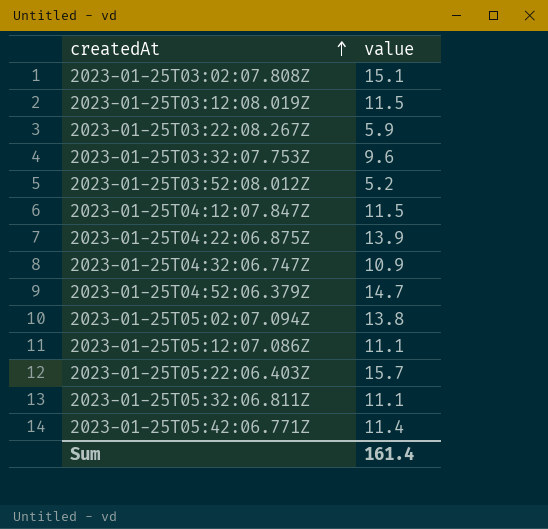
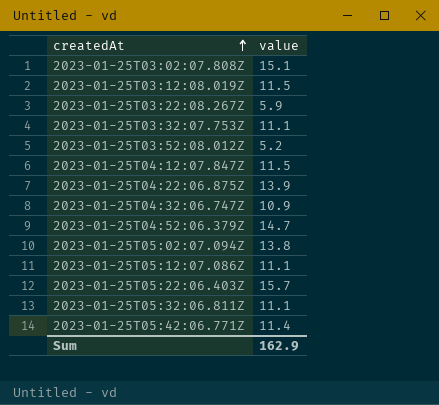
2023-01-25T03:32:07.753Z | value: 9.6 -> 11.1
Sum | value: 161.4 -> 162.9

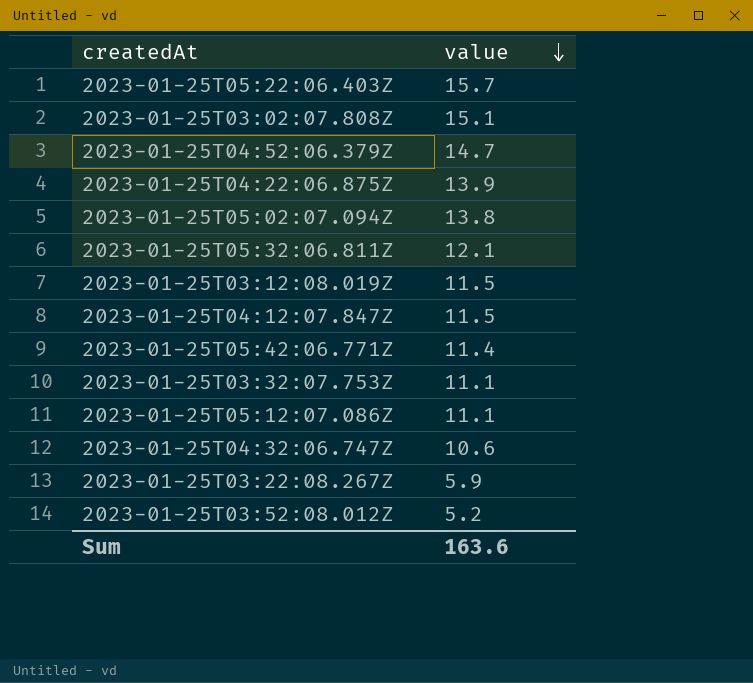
row order: createdAt ascending -> value descending
2023-01-25T05:32:06.811Z | value: 11.1 -> 12.1
2023-01-25T04:32:06.747Z | value: 10.9 -> 10.6
Sum | value: 162.9 -> 163.6

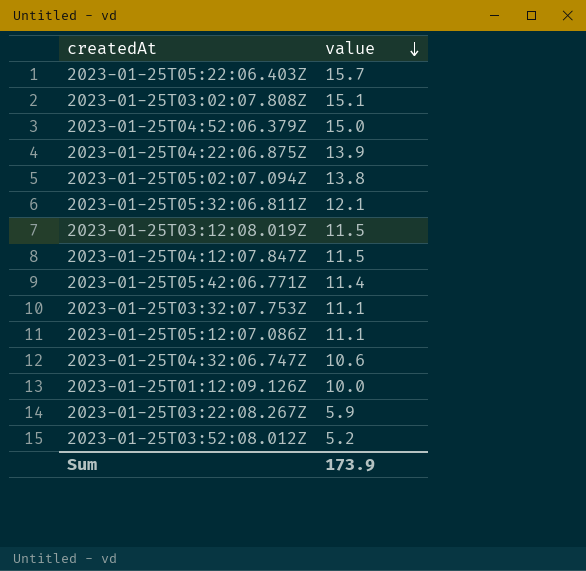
2023-01-25T04:52:06.379Z | value: 14.7 -> 15.0
row 2023-01-25T01:12:09.126Z: none -> 10.0
Sum | value: 163.6 -> 173.9

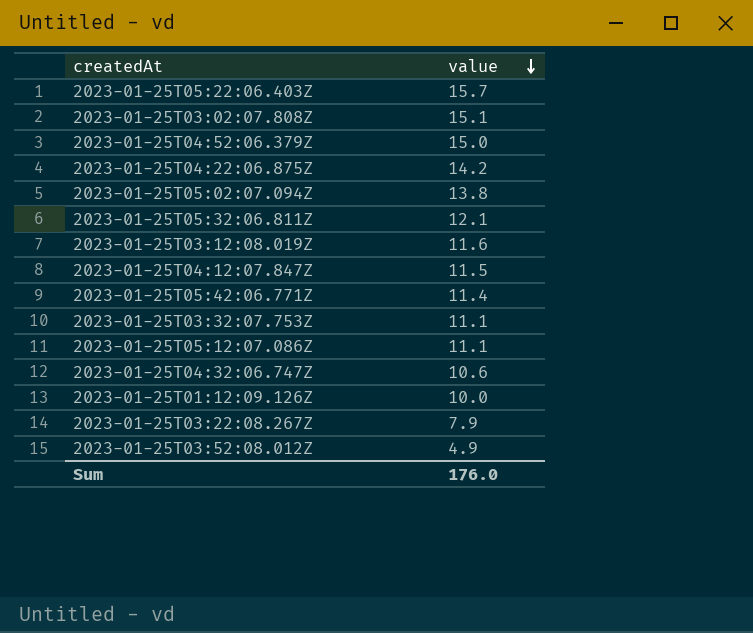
2023-01-25T04:22:06.875Z | value: 13.9 -> 14.2
2023-01-25T03:12:08.019Z | value: 11.5 -> 11.6
2023-01-25T03:22:08.267Z | value: 5.9 -> 7.9
2023-01-25T03:52:08.012Z | value: 5.2 -> 4.9
Sum | value: 173.9 -> 176.0

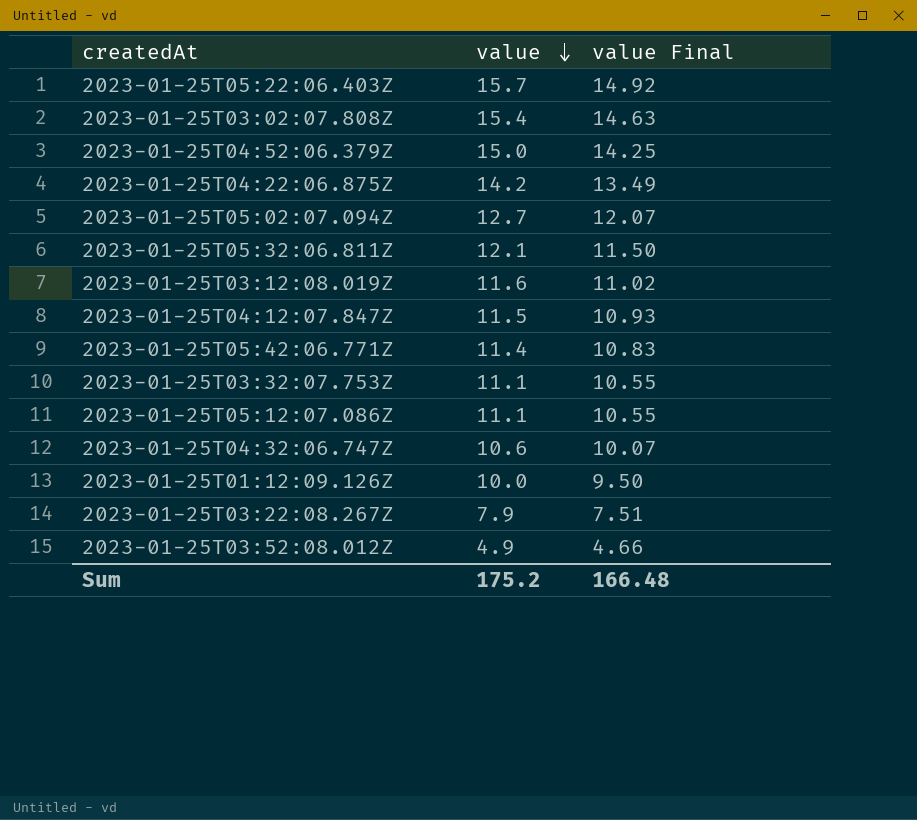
column value Final | formula: none -> [value] * 0.95
2023-01-25T03:02:07.808Z | value: 15.1 -> 15.4
2023-01-25T05:02:07.094Z | value: 13.8 -> 12.7
Sum | value: 176.0 -> 175.2

